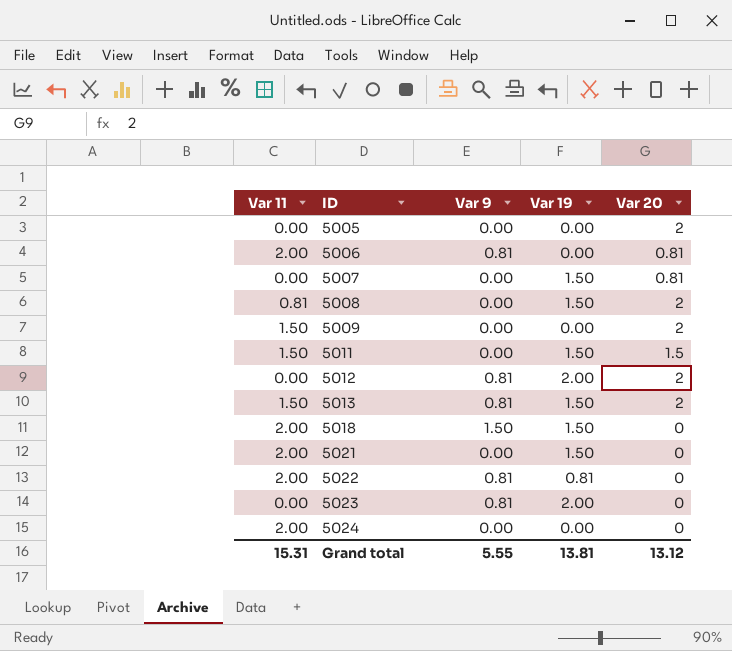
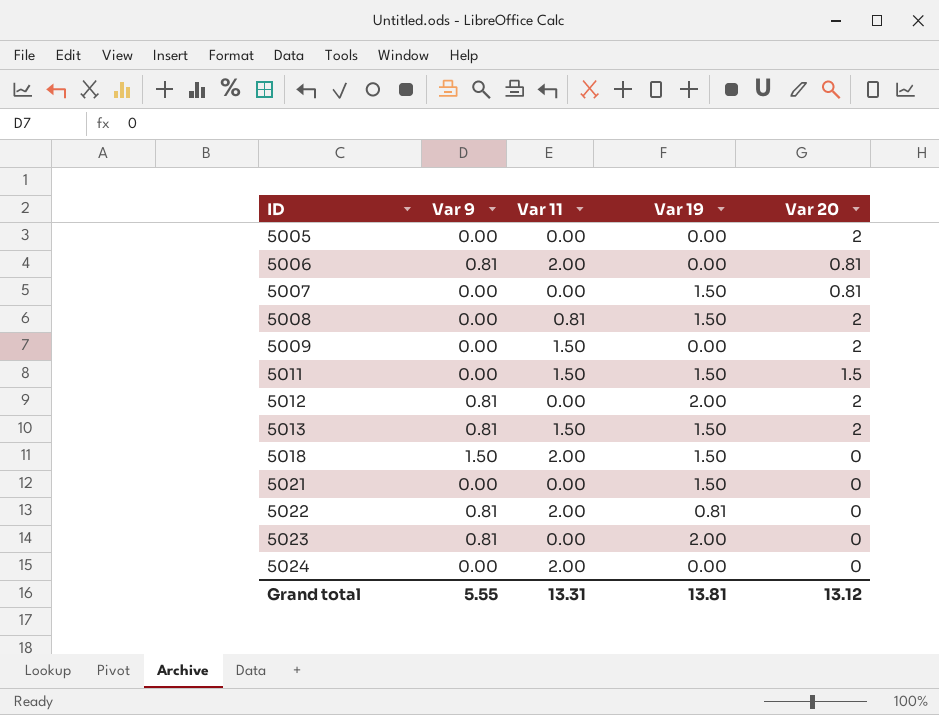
column Var 11 | position: 1 -> 3
5021 | Var 11: 2.00 -> 0.00
Grand total | Var 11: 15.31 -> 13.31

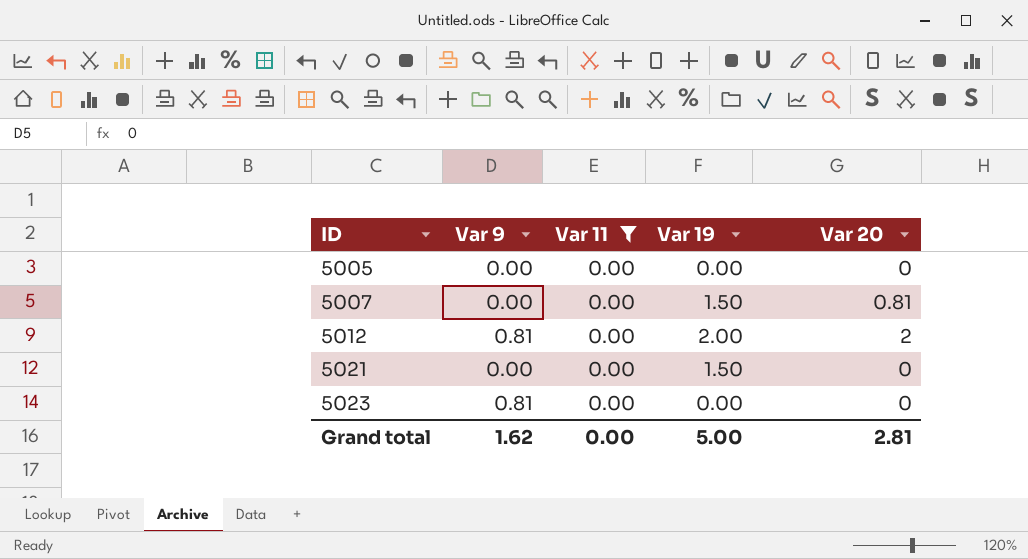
filter: none -> Var 11 = 0.00
5005 | Var 20: 2 -> 0
5023 | Var 19: 2.00 -> 0.00
Grand total | Var 9: 5.55 -> 1.62
Grand total | Var 11: 13.31 -> 0.00
Grand total | Var 19: 13.81 -> 5.00
Grand total | Var 20: 13.12 -> 2.81

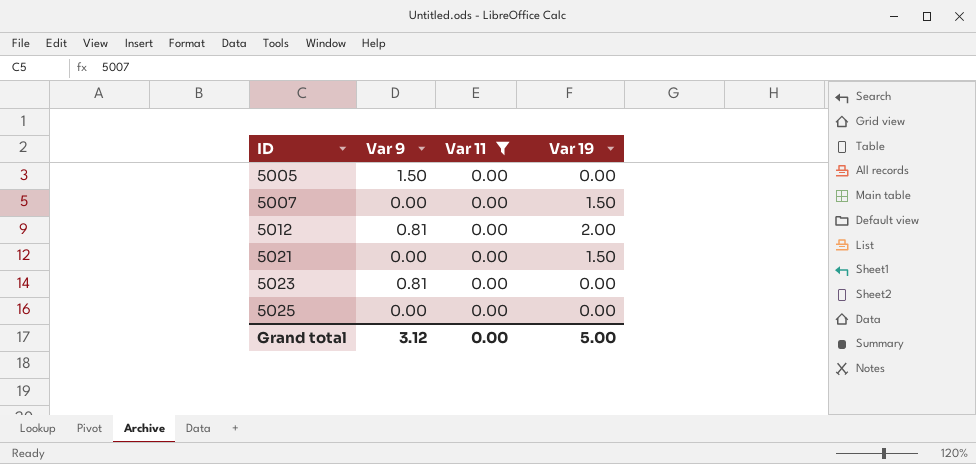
column Var 20 | position: 5 -> none
5005 | Var 9: 0.00 -> 1.50
row 5025: none -> 0.00 | 0.00 | 0.00
Grand total | Var 9: 1.62 -> 3.12

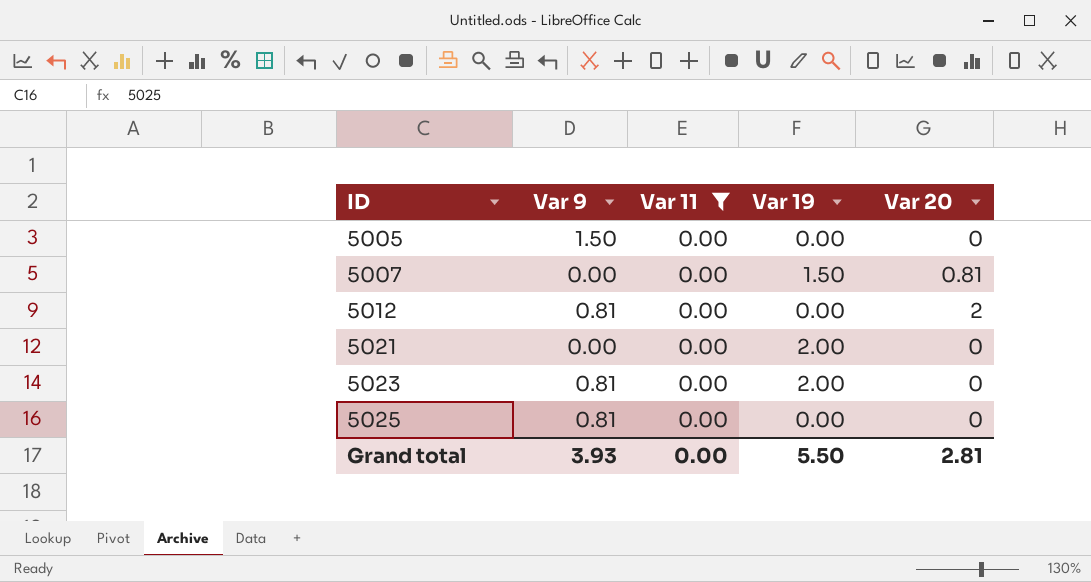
column Var 20 | position: none -> 5
5012 | Var 19: 2.00 -> 0.00
5021 | Var 19: 1.50 -> 2.00
5023 | Var 19: 0.00 -> 2.00
5025 | Var 9: 0.00 -> 0.81
Grand total | Var 9: 3.12 -> 3.93
Grand total | Var 19: 5.00 -> 5.50

